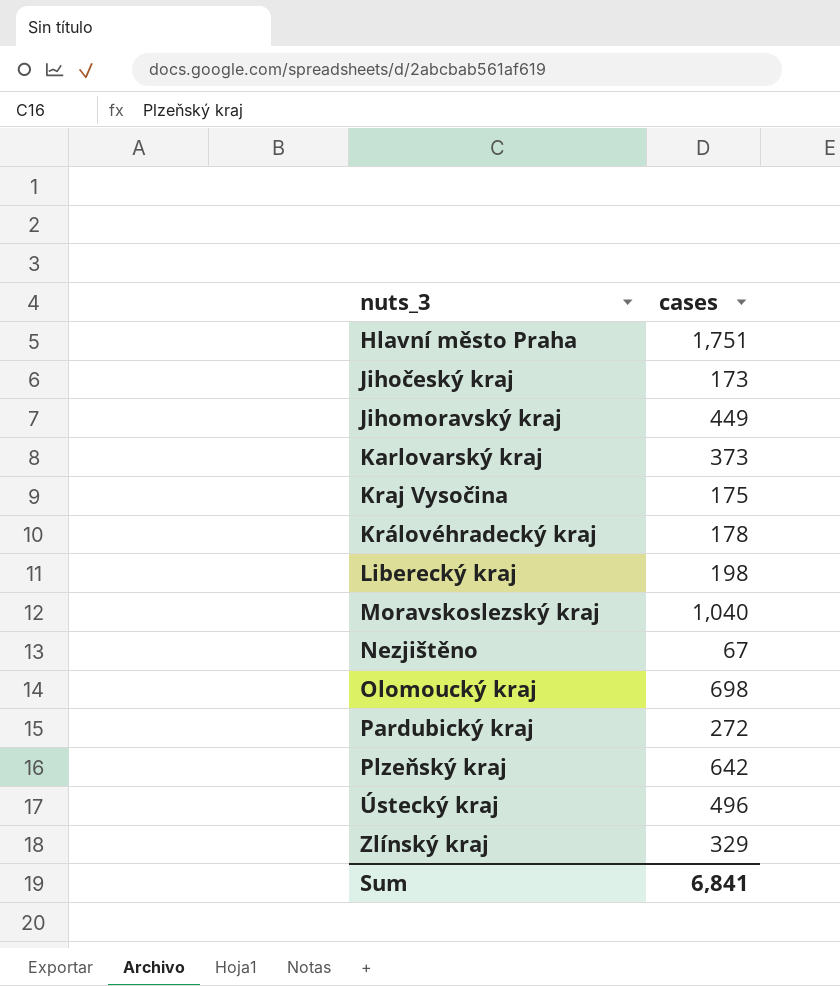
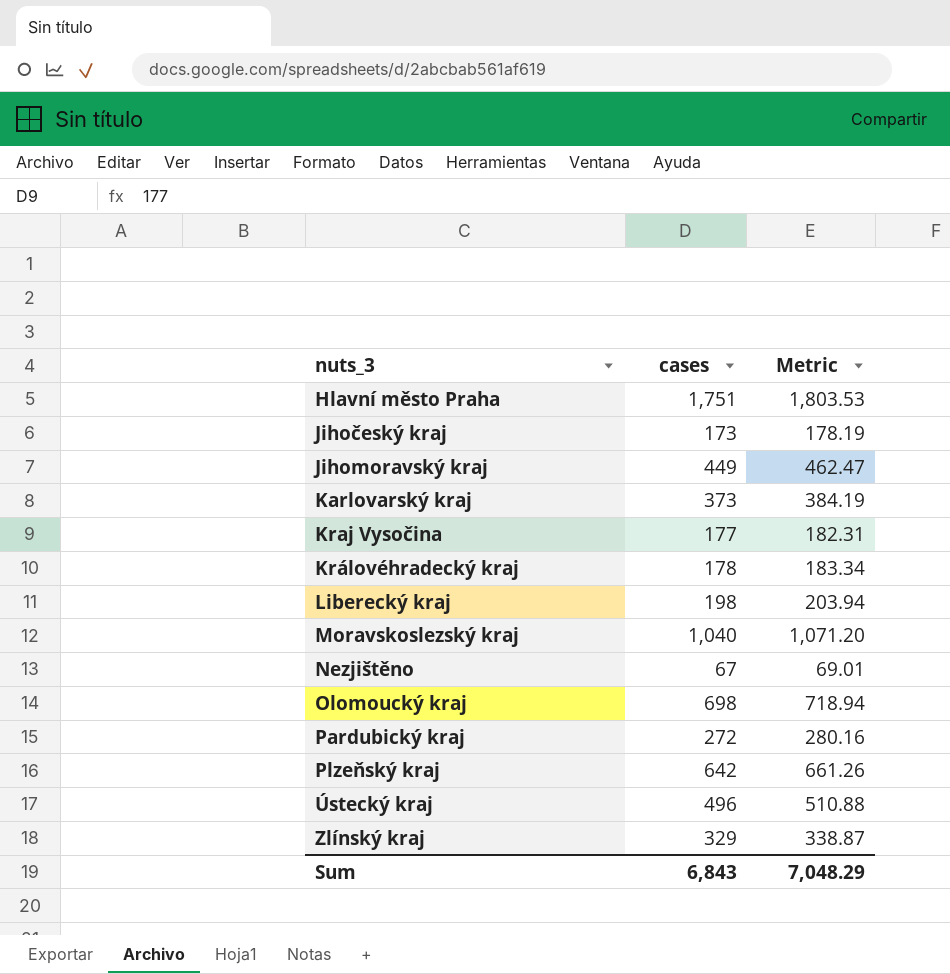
column Metric | formula: none -> [cases] * 1.03
Kraj Vysočina | cases: 175 -> 177
Sum | cases: 6,841 -> 6,843

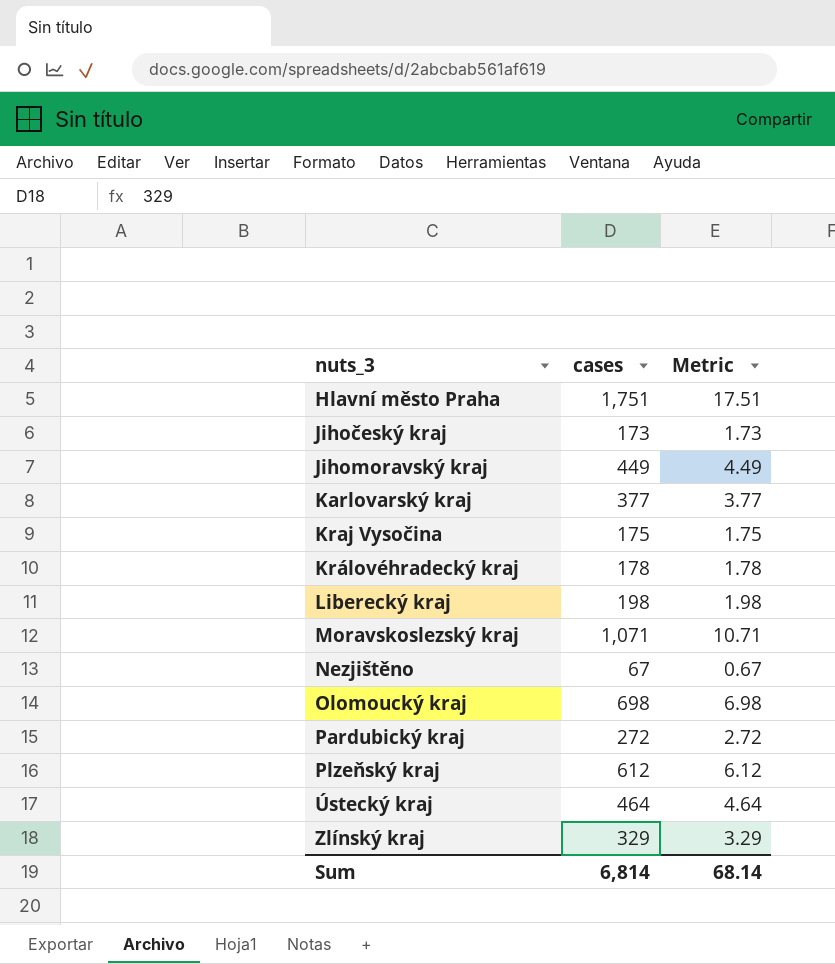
column Metric | formula: [cases] * 1.03 -> [cases] * 0.01
Karlovarský kraj | cases: 373 -> 377
Kraj Vysočina | cases: 177 -> 175
Moravskoslezský kraj | cases: 1,040 -> 1,071
Plzeňský kraj | cases: 642 -> 612
Ústecký kraj | cases: 496 -> 464
Sum | cases: 6,843 -> 6,814
Sum | Metric: 7,048.29 -> 68.14

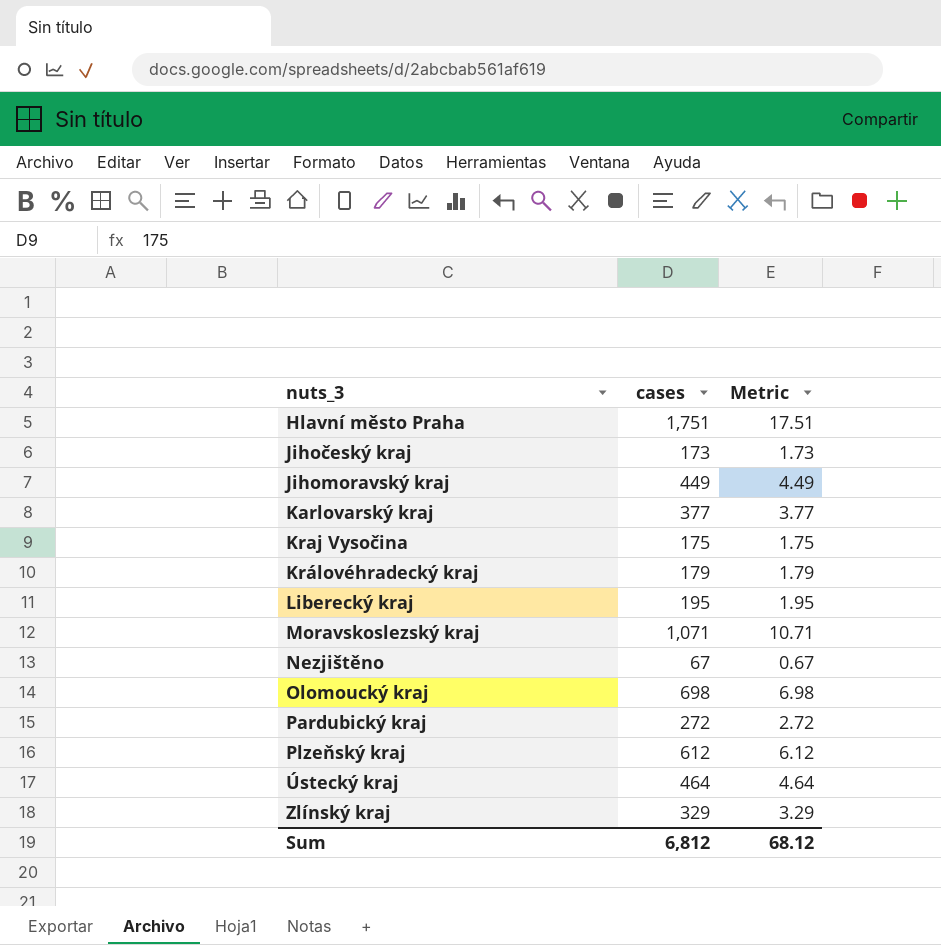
Královéhradecký kraj | cases: 178 -> 179
Královéhradecký kraj | Metric: 1.78 -> 1.79
Liberecký kraj | cases: 198 -> 195
Liberecký kraj | Metric: 1.98 -> 1.95
Sum | cases: 6,814 -> 6,812
Sum | Metric: 68.14 -> 68.12

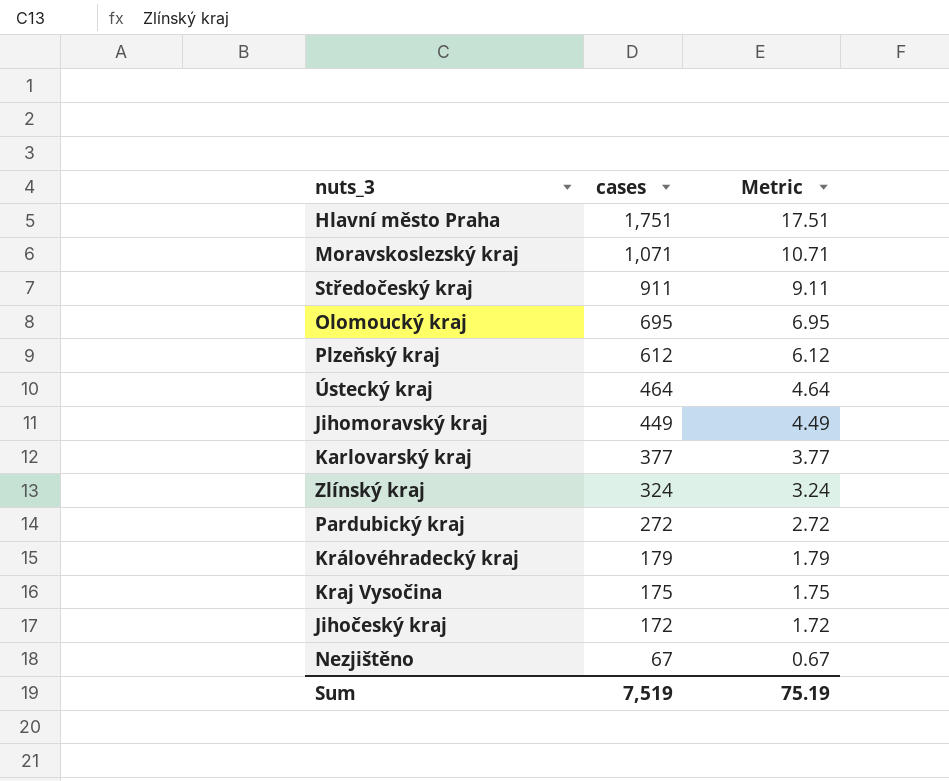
row order: nuts_3 ascending -> cases descending
row Liberecký kraj: 195 | 1.95 -> none
row Středočeský kraj: none -> 911 | 9.11
Olomoucký kraj | cases: 698 -> 695
Olomoucký kraj | Metric: 6.98 -> 6.95
Zlínský kraj | cases: 329 -> 324
Zlínský kraj | Metric: 3.29 -> 3.24
Jihočeský kraj | cases: 173 -> 172
Jihočeský kraj | Metric: 1.73 -> 1.72
Sum | cases: 6,812 -> 7,519
Sum | Metric: 68.12 -> 75.19

